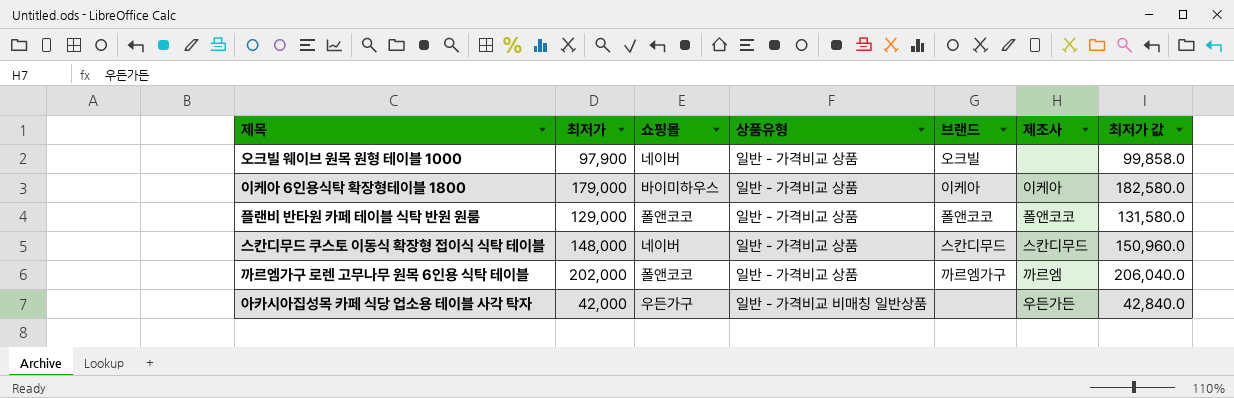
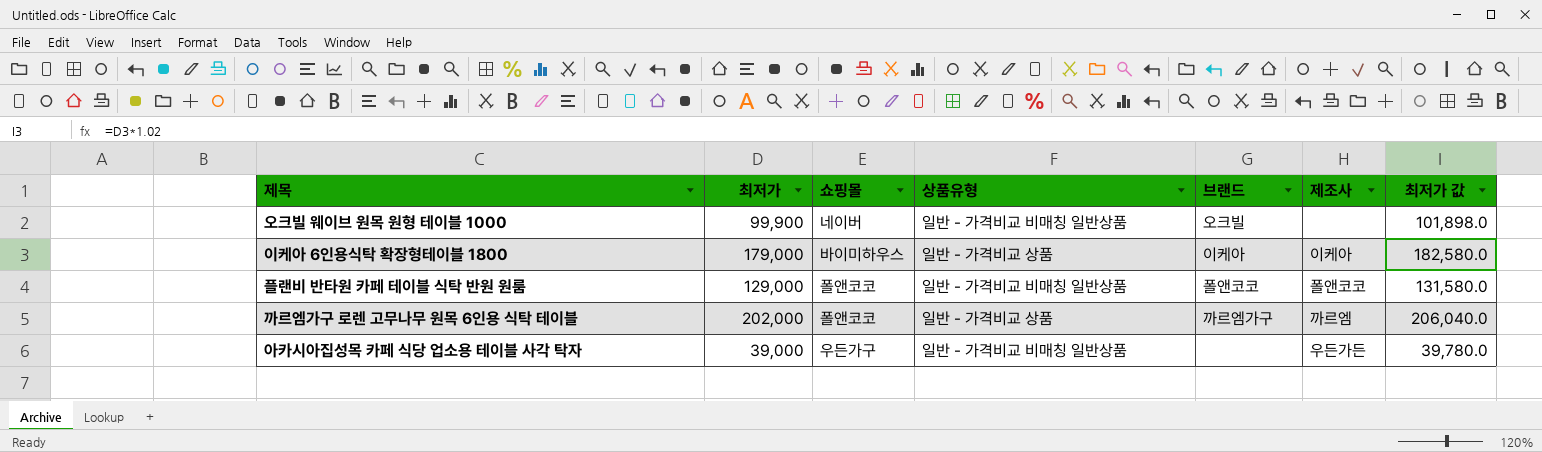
row 스칸디무드 쿠스토 이동식 확장형 접이식 식탁 테이블: 148,000 | 네이버 | 일반 - 가격비교 상품 | 스칸디무드 | 스칸디무드 | 150,960.0 -> none
오크빌 웨이브 원목 원형 테이블 1000 | 최저가: 97,900 -> 99,900
오크빌 웨이브 원목 원형 테이블 1000 | 상품유형: 일반 - 가격비교 상품 -> 일반 - 가격비교 비매칭 일반상품
오크빌 웨이브 원목 원형 테이블 1000 | 최저가 값: 99,858.0 -> 101,898.0
플랜비 반타원 카페 테이블 식탁 반원 원룸 | 상품유형: 일반 - 가격비교 상품 -> 일반 - 가격비교 비매칭 일반상품
아카시아집성목 카페 식당 업소용 테이블 사각 탁자 | 최저가: 42,000 -> 39,000
아카시아집성목 카페 식당 업소용 테이블 사각 탁자 | 최저가 값: 42,840.0 -> 39,780.0

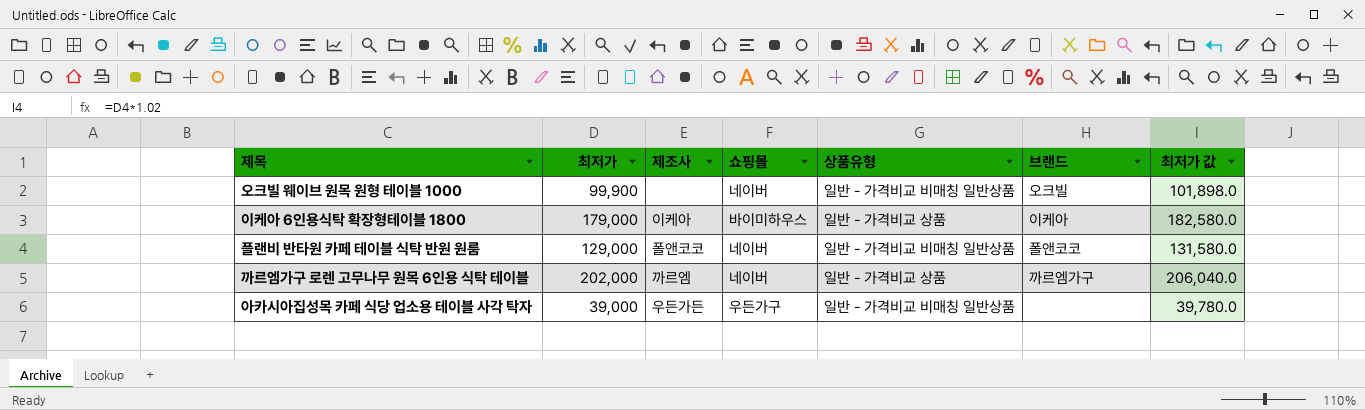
column 제조사 | position: 6 -> 3
플랜비 반타원 카페 테이블 식탁 반원 원룸 | 쇼핑몰: 폴앤코코 -> 네이버
까르엠가구 로렌 고무나무 원목 6인용 식탁 테이블 | 쇼핑몰: 폴앤코코 -> 네이버

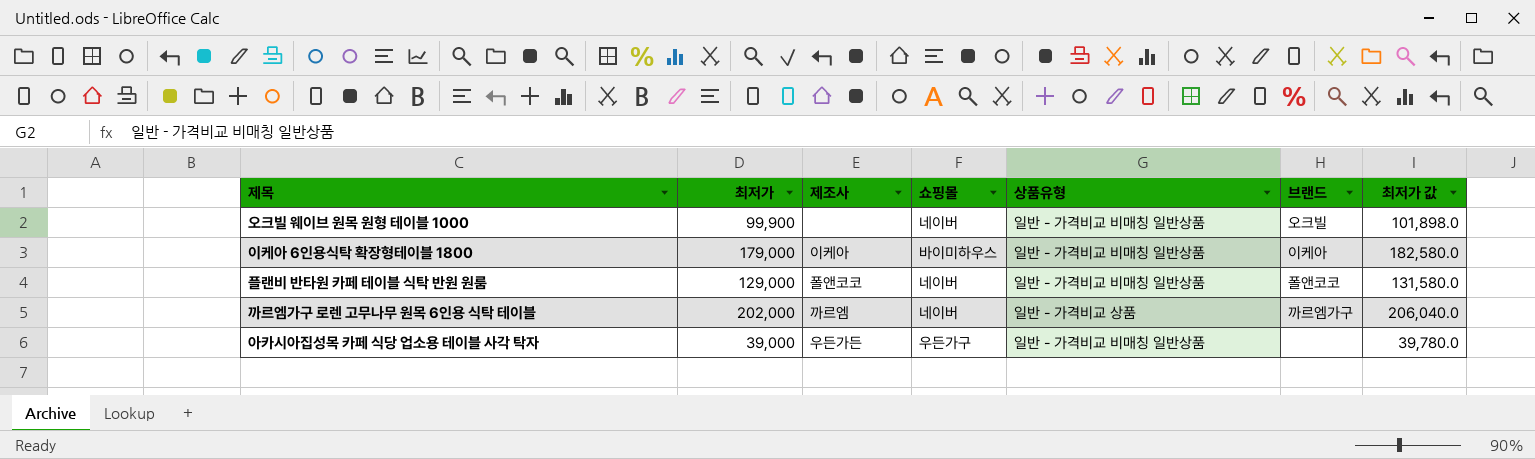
이케아 6인용식탁 확장형테이블 1800 | 상품유형: 일반 - 가격비교 상품 -> 일반 - 가격비교 비매칭 일반상품

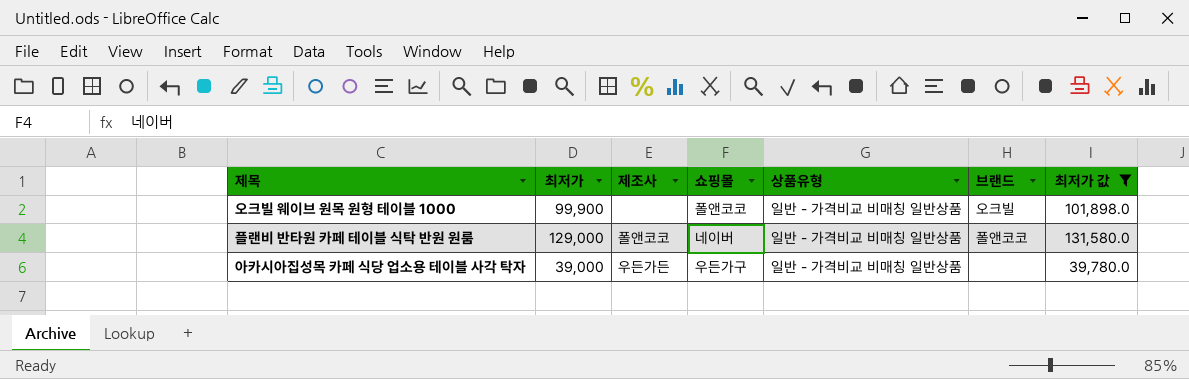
filter: none -> 최저가 값 <= 131,580.0
오크빌 웨이브 원목 원형 테이블 1000 | 쇼핑몰: 네이버 -> 폴앤코코

